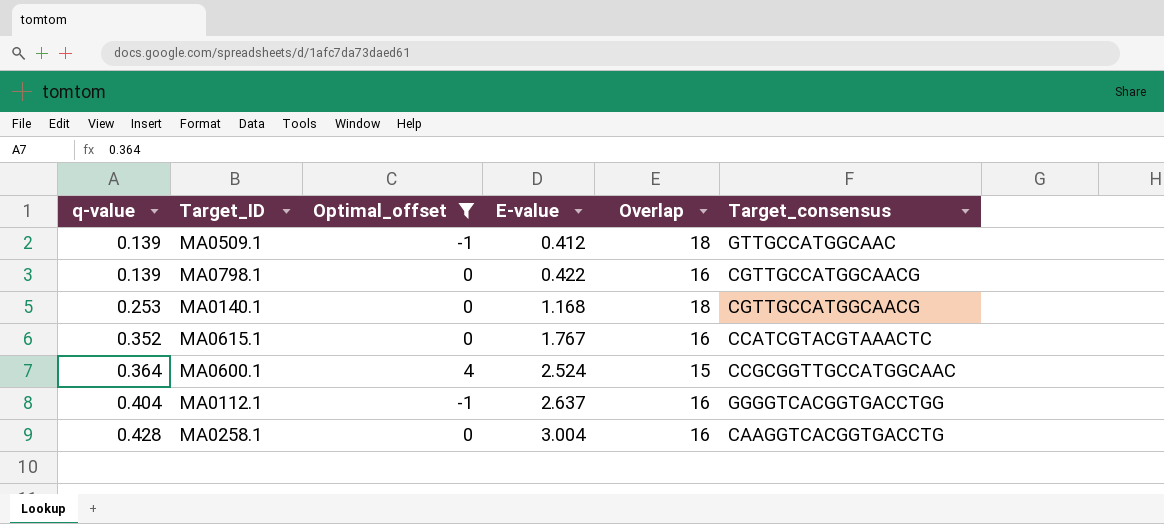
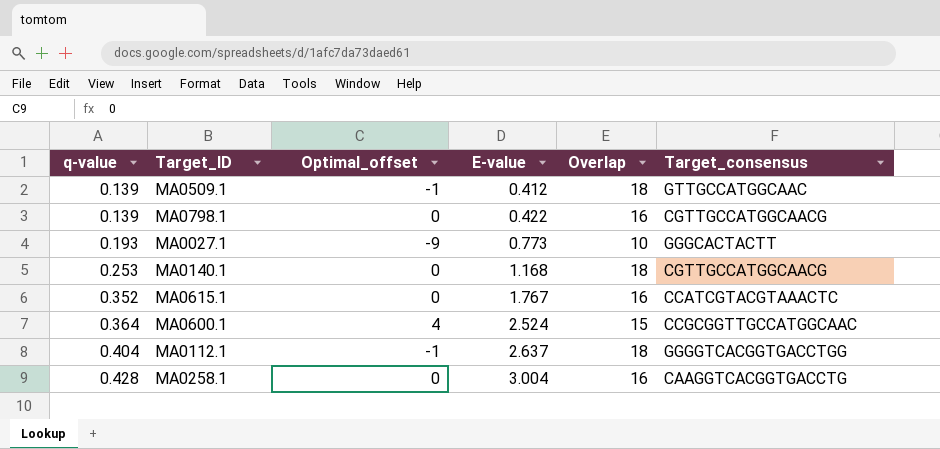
filter: Optimal_offset != -9 -> none
MA0112.1 | Overlap: 16 -> 18

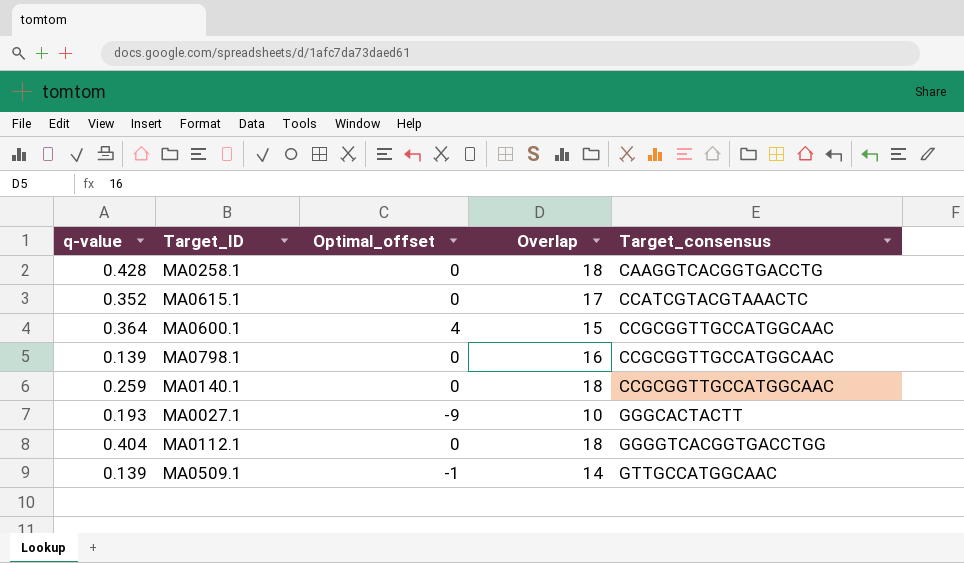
row order: q-value ascending -> Target_consensus ascending
column E-value | position: 4 -> none
MA0258.1 | Overlap: 16 -> 18
MA0615.1 | Overlap: 16 -> 17
MA0798.1 | Target_consensus: CGTTGCCATGGCAACG -> CCGCGGTTGCCATGGCAAC
MA0140.1 | q-value: 0.253 -> 0.259
MA0140.1 | Target_consensus: CGTTGCCATGGCAACG -> CCGCGGTTGCCATGGCAAC
MA0112.1 | Optimal_offset: -1 -> 0
MA0509.1 | Overlap: 18 -> 14

